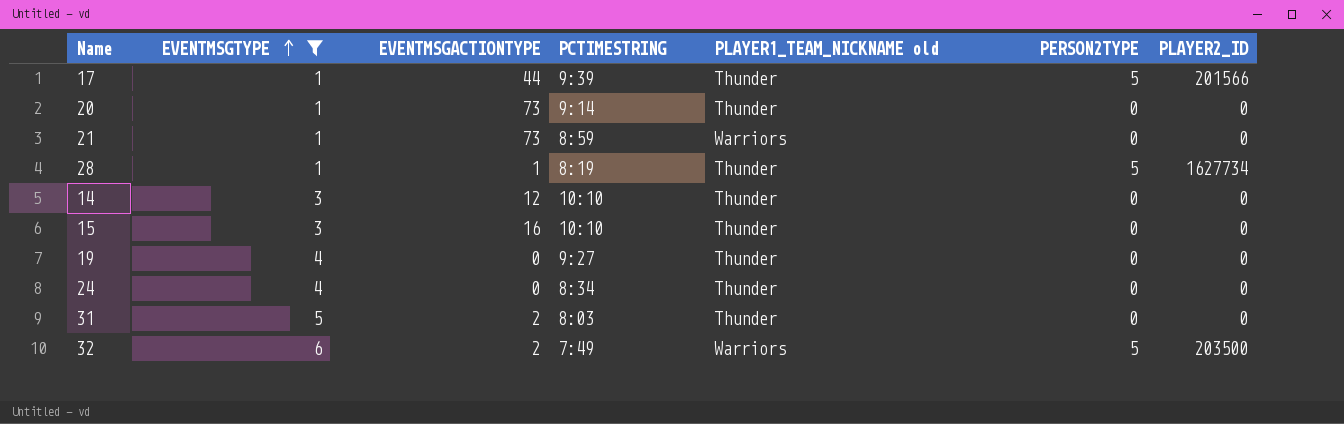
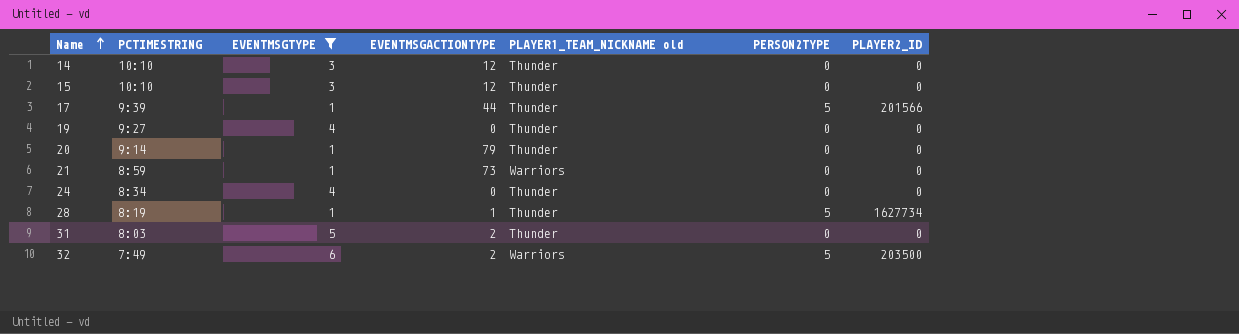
row order: EVENTMSGTYPE ascending -> Name ascending
column PCTIMESTRING | position: 4 -> 2
15 | EVENTMSGACTIONTYPE: 16 -> 12
20 | EVENTMSGACTIONTYPE: 73 -> 79

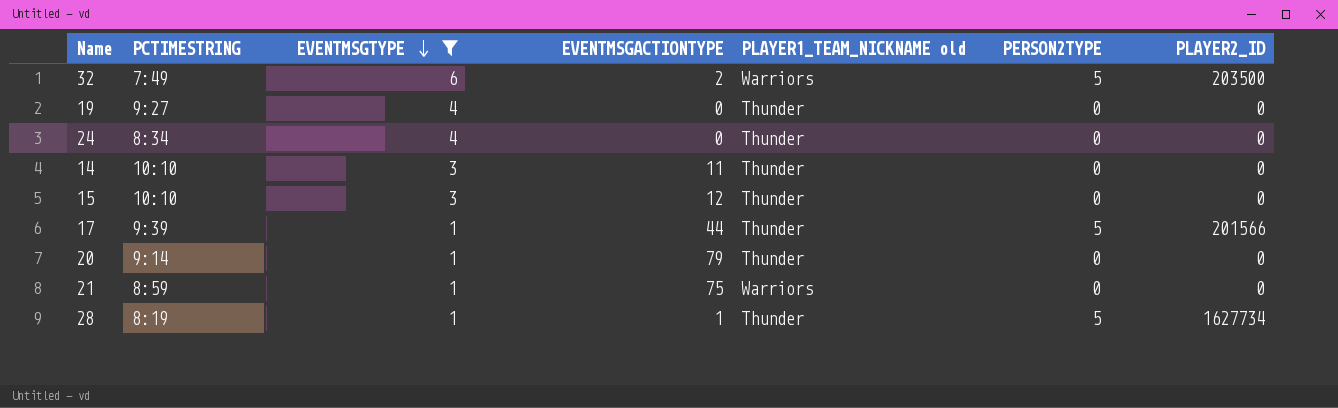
row order: Name ascending -> EVENTMSGTYPE descending
row 31: 8:03 | 5 | 2 | Thunder | 0 | 0 -> none
14 | EVENTMSGACTIONTYPE: 12 -> 11
21 | EVENTMSGACTIONTYPE: 73 -> 75

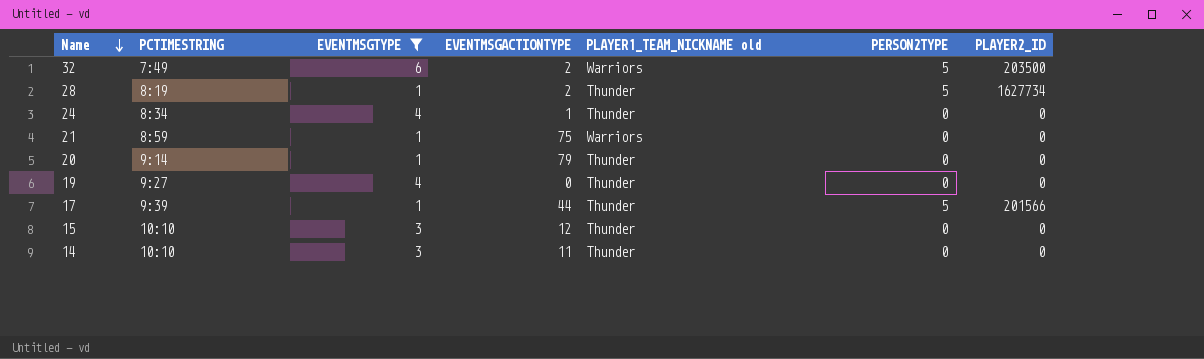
row order: EVENTMSGTYPE descending -> Name descending
28 | EVENTMSGACTIONTYPE: 1 -> 2
24 | EVENTMSGACTIONTYPE: 0 -> 1

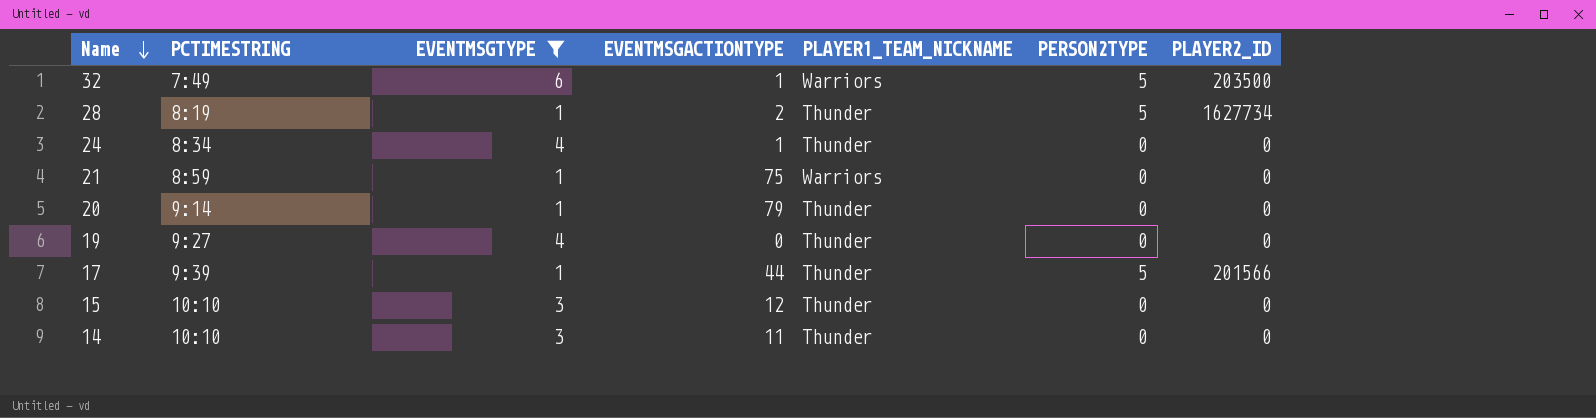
column name: PLAYER1_TEAM_NICKNAME old -> PLAYER1_TEAM_NICKNAME
32 | EVENTMSGACTIONTYPE: 2 -> 1

